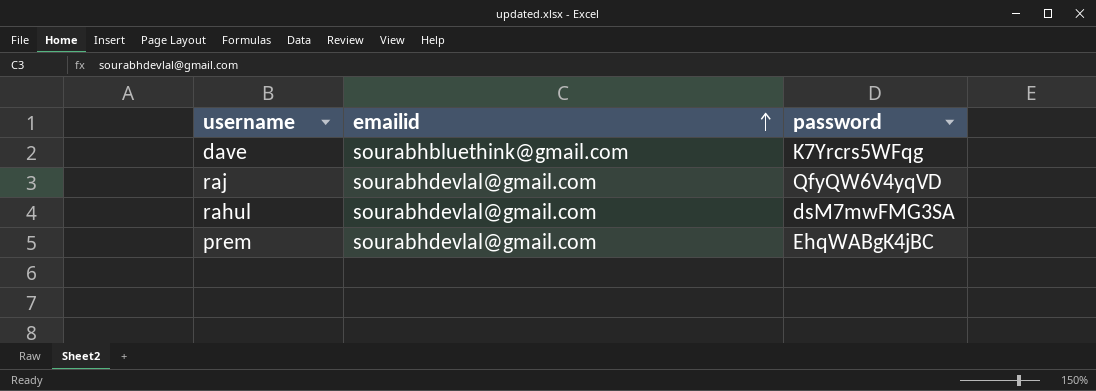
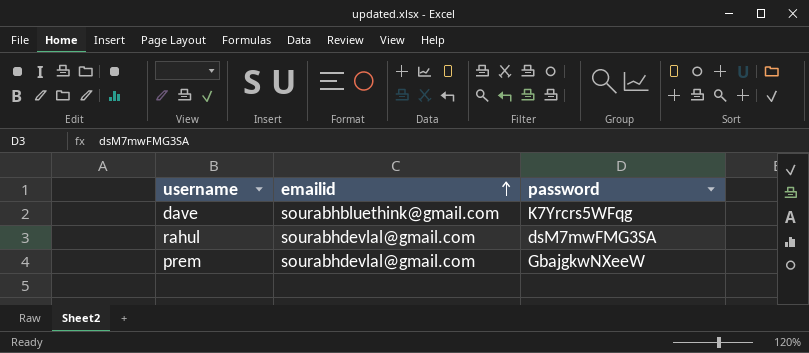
row raj: sourabhdevlal@gmail.com | QfyQW6V4yqVD -> none
prem | password: EhqWABgK4jBC -> GbajgkwNXeeW

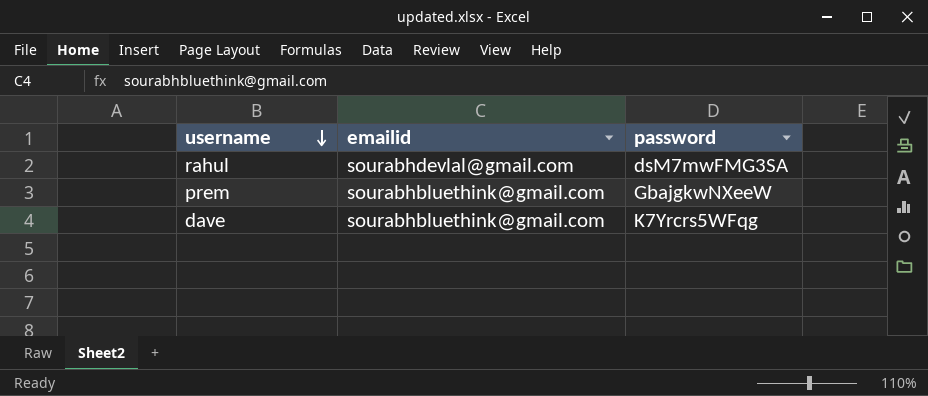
row order: emailid ascending -> username descending
prem | emailid: sourabhdevlal@gmail.com -> sourabhbluethink@gmail.com

